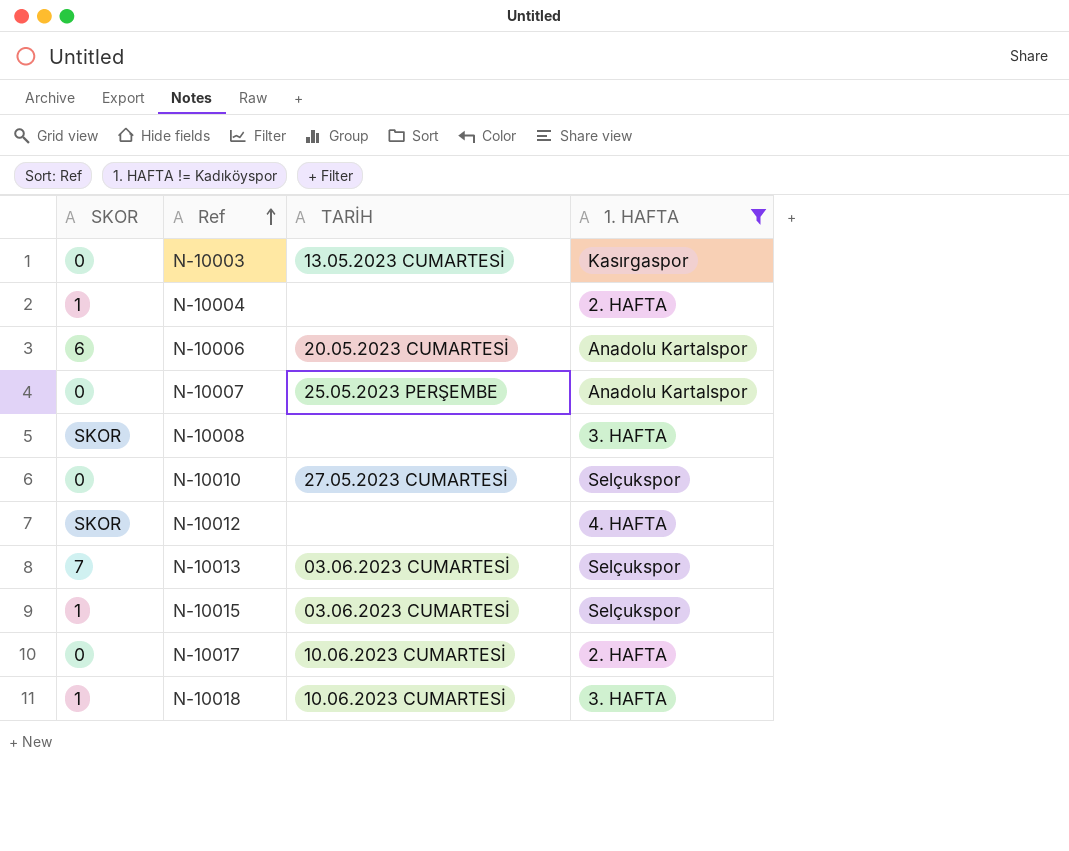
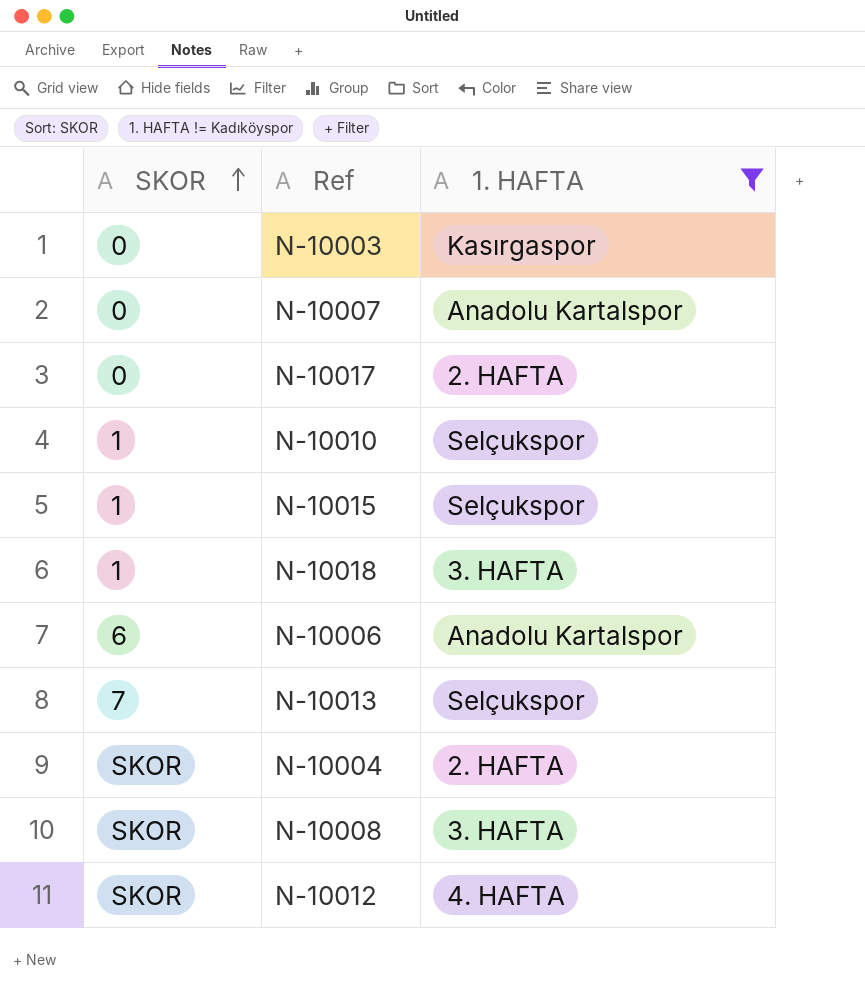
row order: Ref ascending -> SKOR ascending
column TARİH | position: 3 -> none
N-10010 | SKOR: 0 -> 1
N-10004 | SKOR: 1 -> SKOR

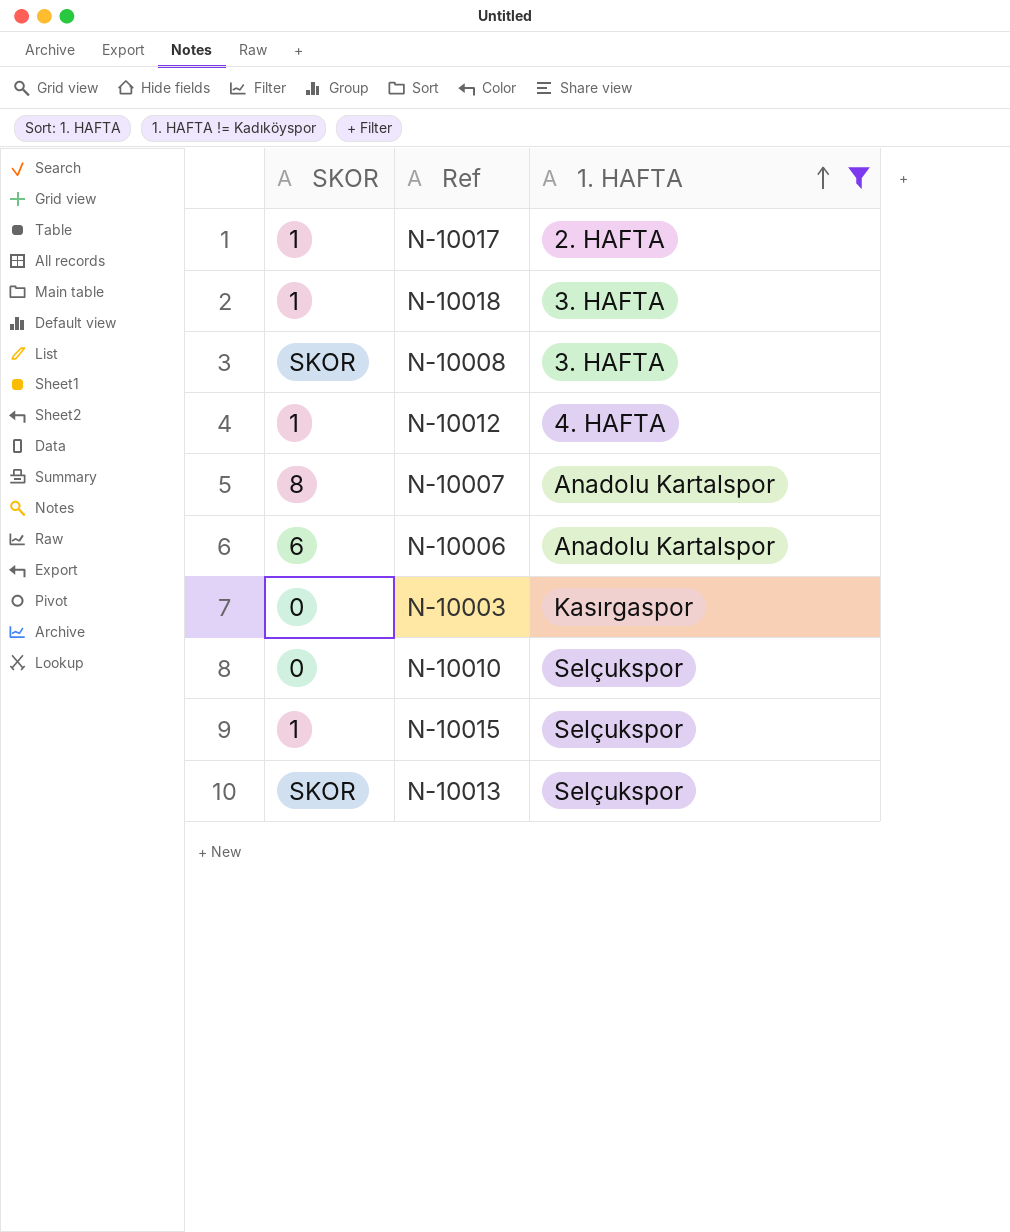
row order: SKOR ascending -> 1. HAFTA ascending
row N-10004: SKOR | 2. HAFTA -> none
N-10017 | SKOR: 0 -> 1
N-10012 | SKOR: SKOR -> 1
N-10007 | SKOR: 0 -> 8
N-10010 | SKOR: 1 -> 0
N-10013 | SKOR: 7 -> SKOR

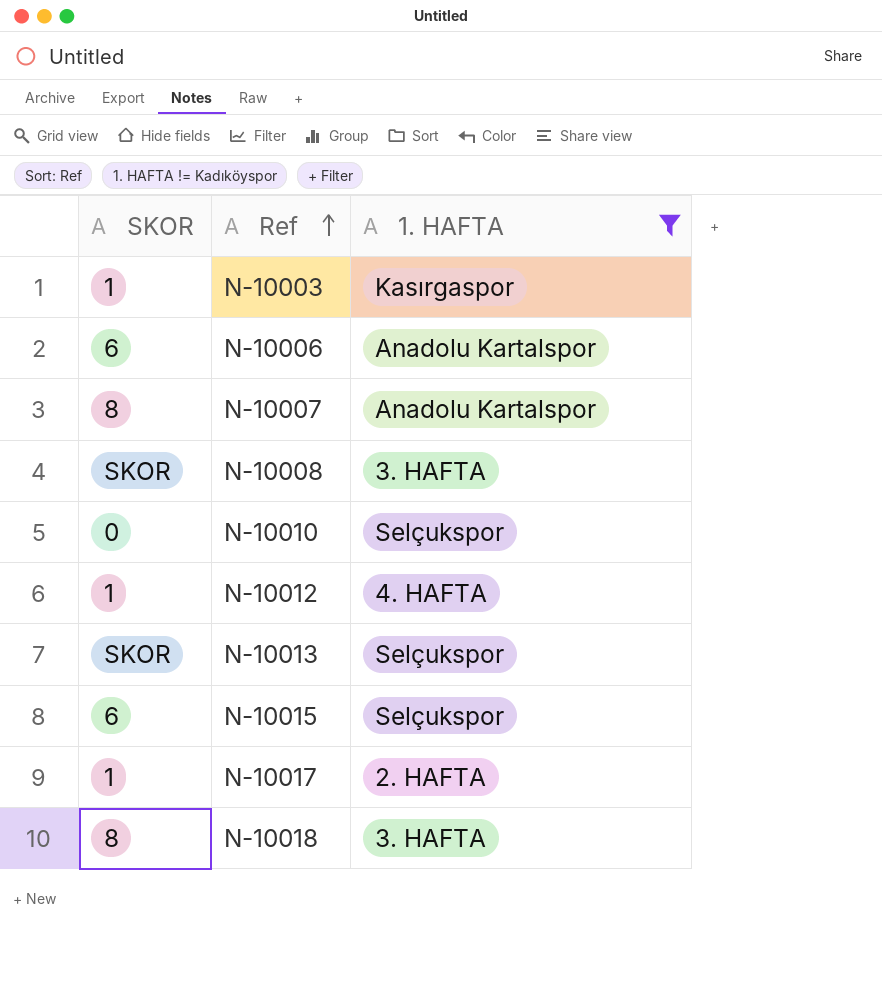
row order: 1. HAFTA ascending -> Ref ascending
N-10003 | SKOR: 0 -> 1
N-10015 | SKOR: 1 -> 6
N-10018 | SKOR: 1 -> 8

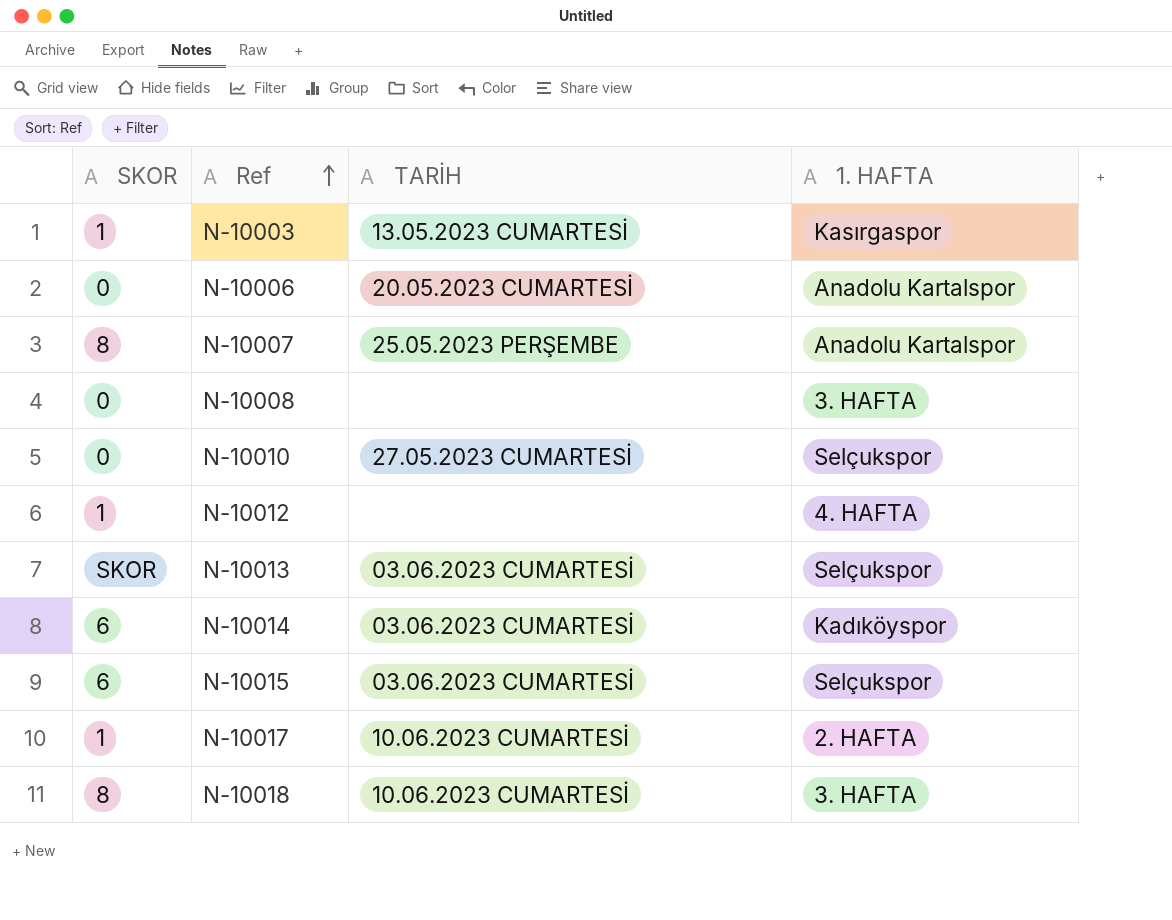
filter: 1. HAFTA != Kadıköyspor -> none
column TARİH | position: none -> 3
N-10006 | SKOR: 6 -> 0
N-10008 | SKOR: SKOR -> 0

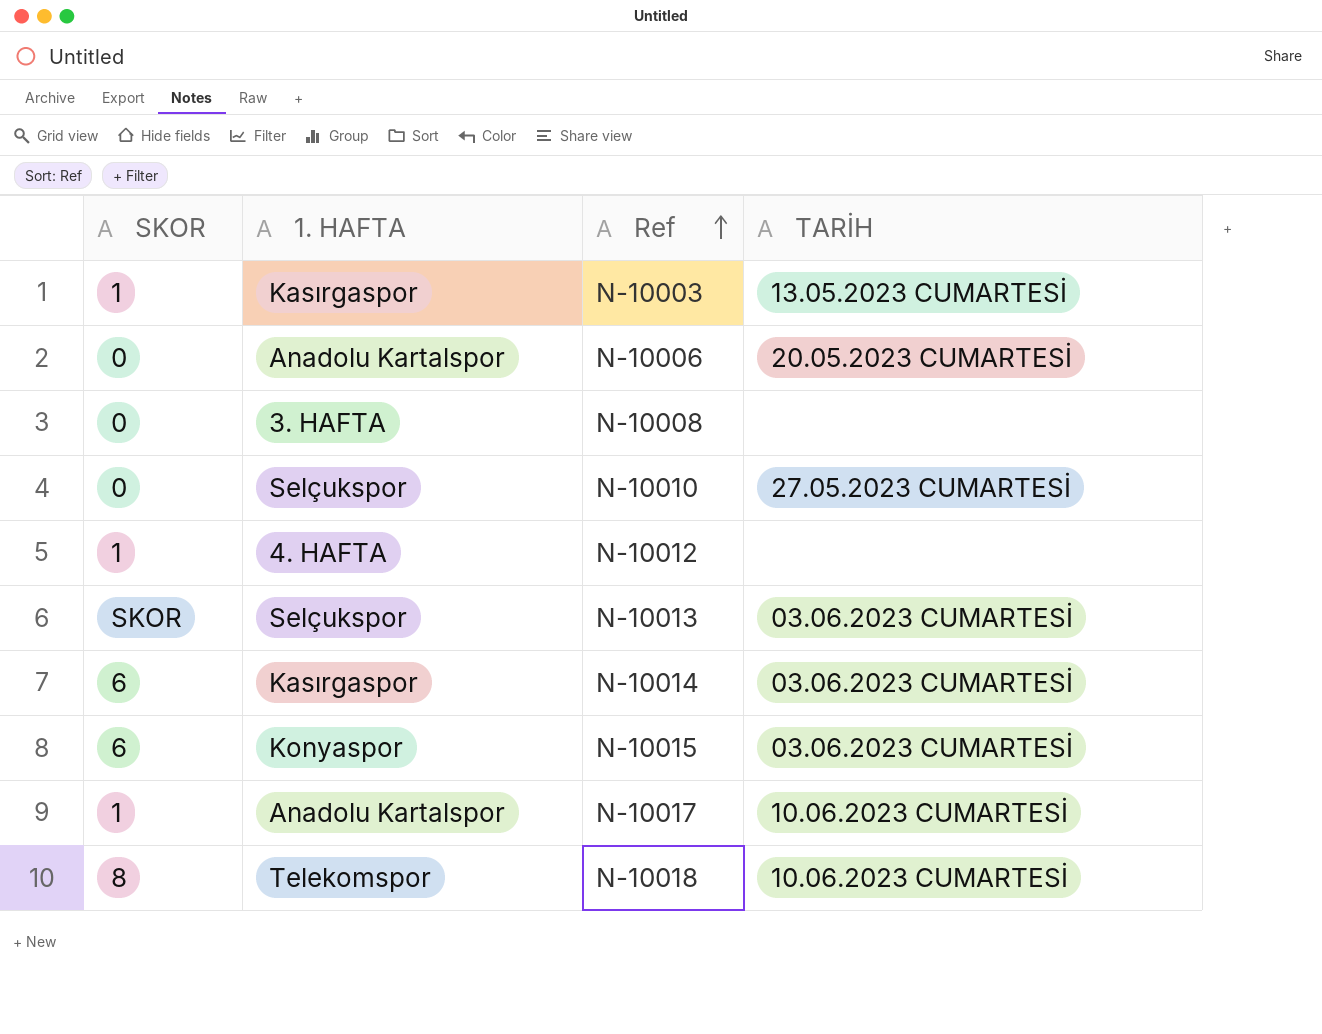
column 1. HAFTA | position: 4 -> 2
row N-10007: 8 | 25.05.2023 PERŞEMBE | Anadolu Kartalspor -> none
N-10014 | 1. HAFTA: Kadıköyspor -> Kasırgaspor
N-10015 | 1. HAFTA: Selçukspor -> Konyaspor
N-10017 | 1. HAFTA: 2. HAFTA -> Anadolu Kartalspor
N-10018 | 1. HAFTA: 3. HAFTA -> Telekomspor

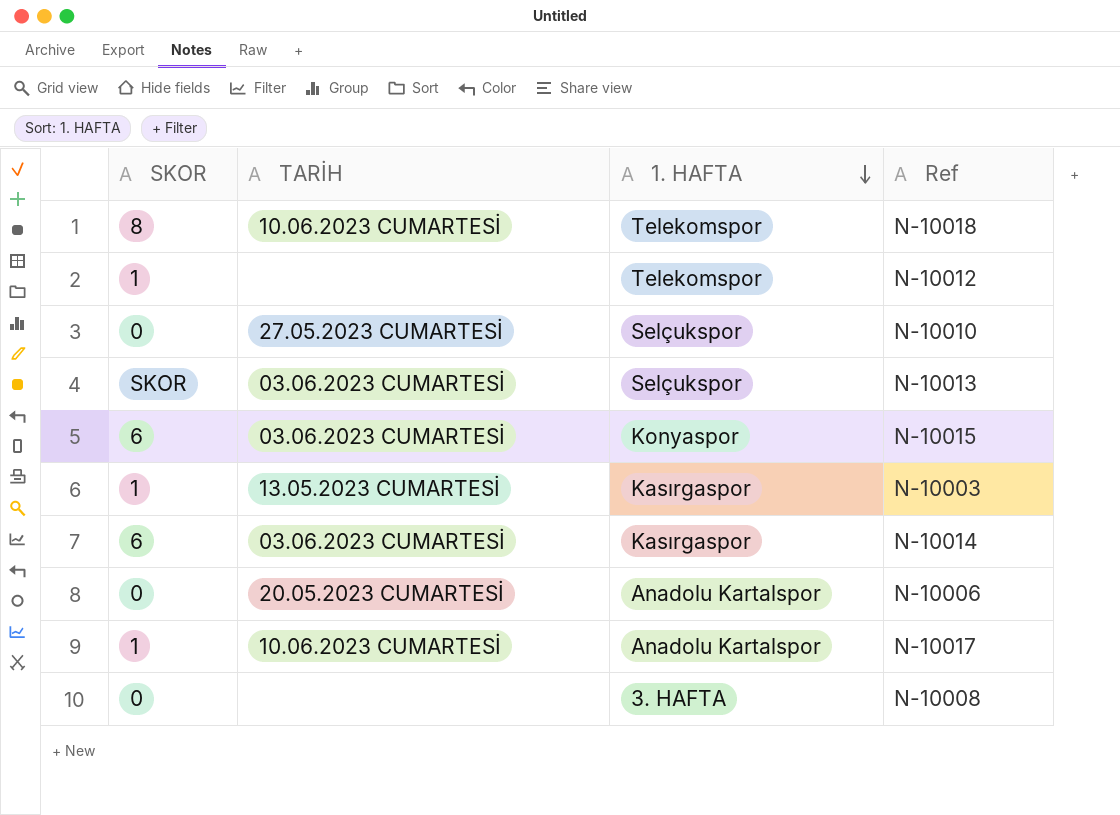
row order: Ref ascending -> 1. HAFTA descending
column TARİH | position: 4 -> 2
N-10012 | 1. HAFTA: 4. HAFTA -> Telekomspor

